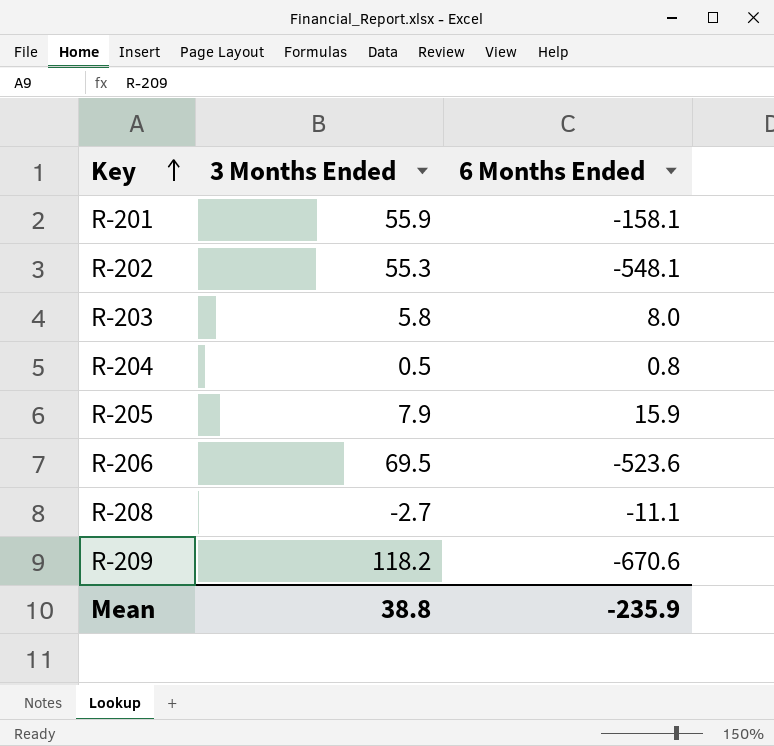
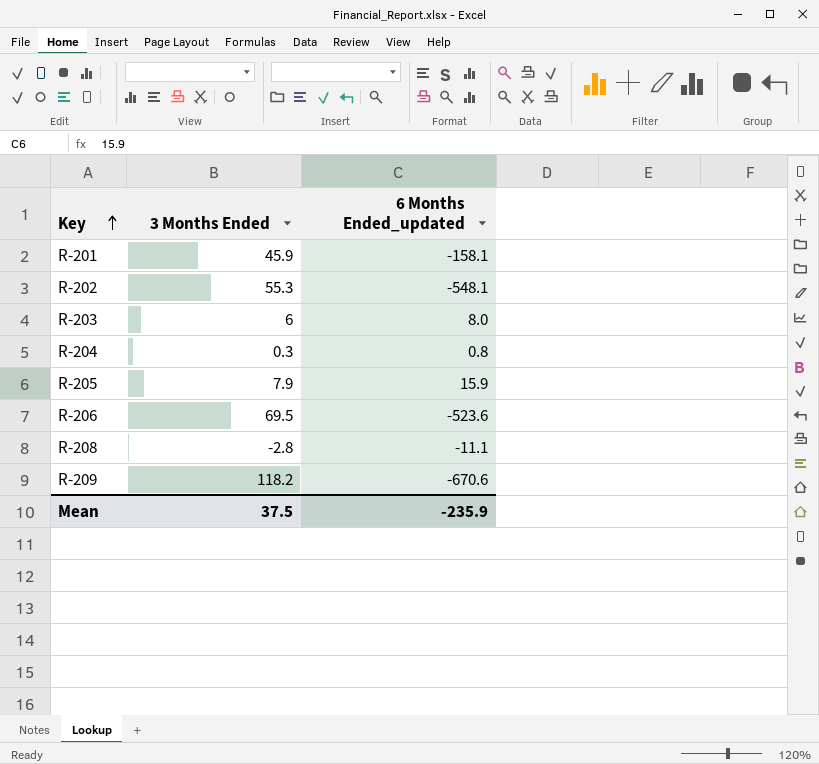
column name: 6 Months Ended -> 6 Months Ended_updated
R-201 | 3 Months Ended: 55.9 -> 45.9
R-203 | 3 Months Ended: 5.8 -> 6
R-204 | 3 Months Ended: 0.5 -> 0.3
R-208 | 3 Months Ended: -2.7 -> -2.8
Mean | 3 Months Ended: 38.8 -> 37.5

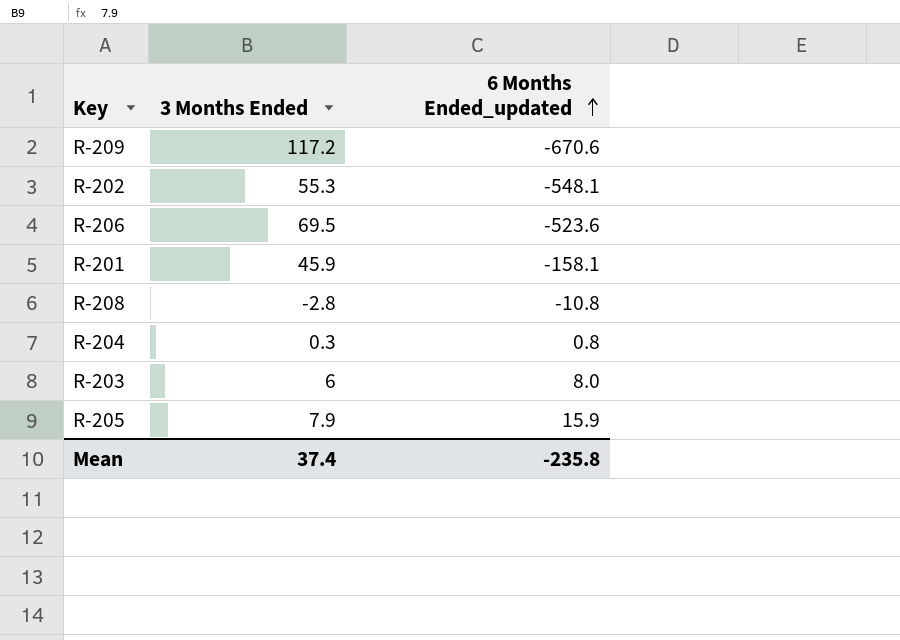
row order: Key ascending -> 6 Months Ended_updated ascending
R-209 | 3 Months Ended: 118.2 -> 117.2
R-208 | 6 Months Ended_updated: -11.1 -> -10.8
Mean | 3 Months Ended: 37.5 -> 37.4
Mean | 6 Months Ended_updated: -235.9 -> -235.8

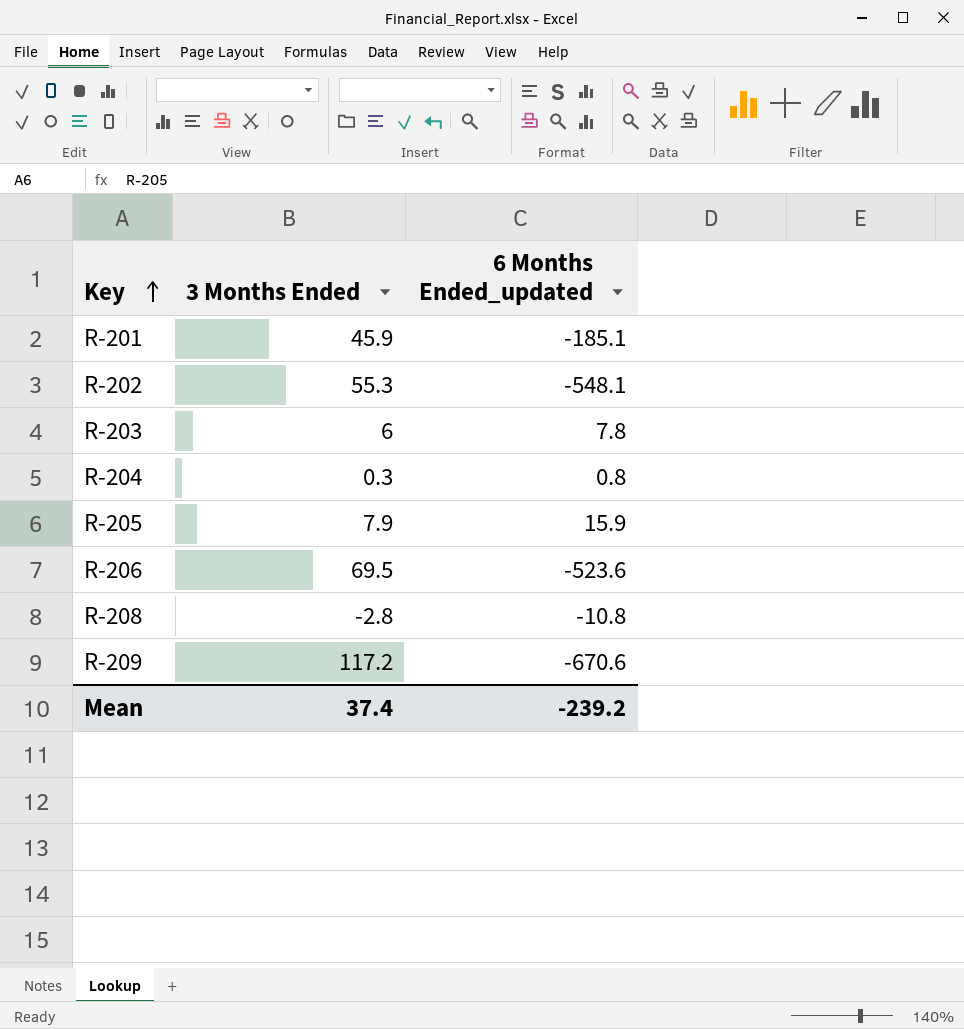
row order: 6 Months Ended_updated ascending -> Key ascending
R-201 | 6 Months Ended_updated: -158.1 -> -185.1
R-203 | 6 Months Ended_updated: 8.0 -> 7.8
Mean | 6 Months Ended_updated: -235.8 -> -239.2

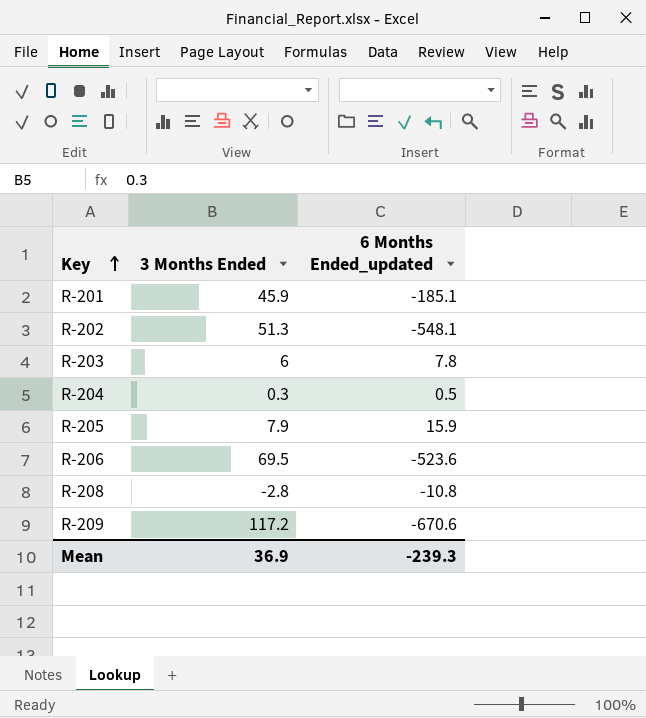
R-202 | 3 Months Ended: 55.3 -> 51.3
R-204 | 6 Months Ended_updated: 0.8 -> 0.5
Mean | 3 Months Ended: 37.4 -> 36.9
Mean | 6 Months Ended_updated: -239.2 -> -239.3

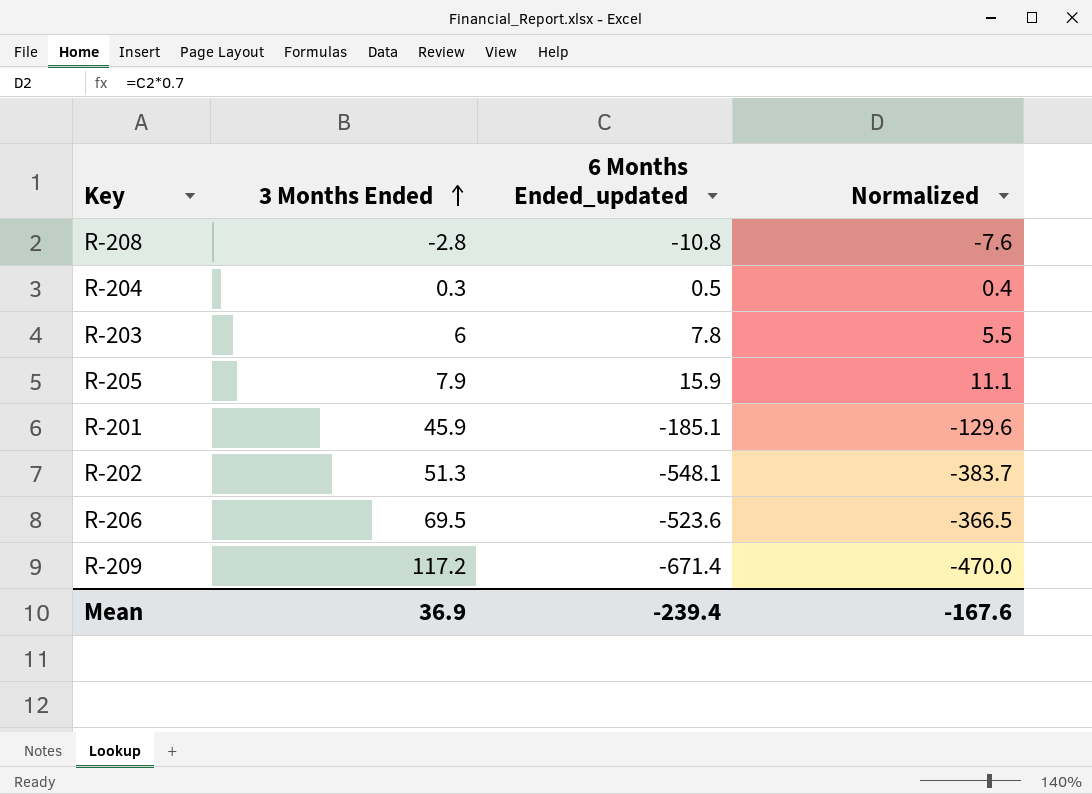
row order: Key ascending -> 3 Months Ended ascending
column Normalized | formula: none -> [6 Months Ended_updated] * 0.7
R-209 | 6 Months Ended_updated: -670.6 -> -671.4
Mean | 6 Months Ended_updated: -239.3 -> -239.4

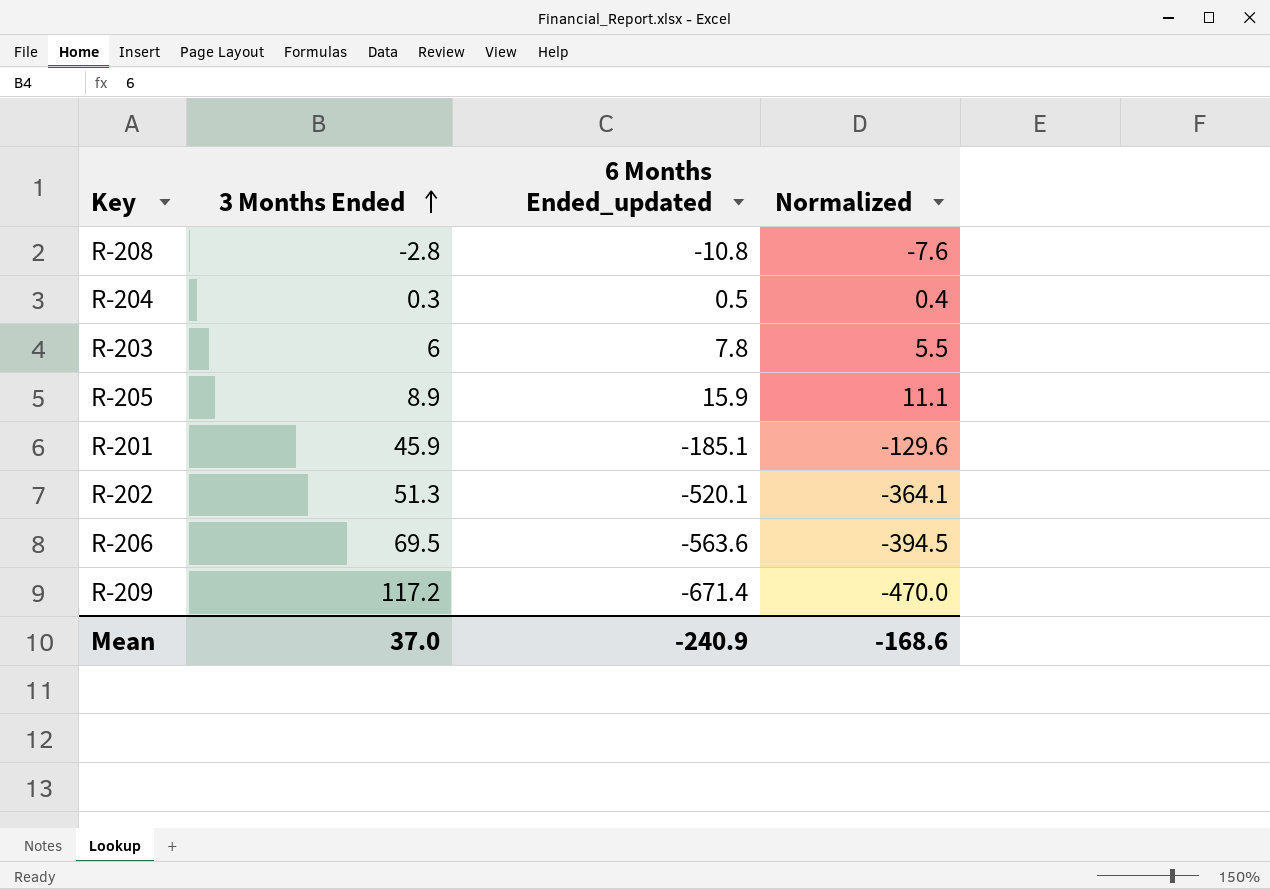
R-205 | 3 Months Ended: 7.9 -> 8.9
R-202 | 6 Months Ended_updated: -548.1 -> -520.1
R-202 | Normalized: -383.7 -> -364.1
R-206 | 6 Months Ended_updated: -523.6 -> -563.6
R-206 | Normalized: -366.5 -> -394.5
Mean | 3 Months Ended: 36.9 -> 37.0
Mean | 6 Months Ended_updated: -239.4 -> -240.9
Mean | Normalized: -167.6 -> -168.6

